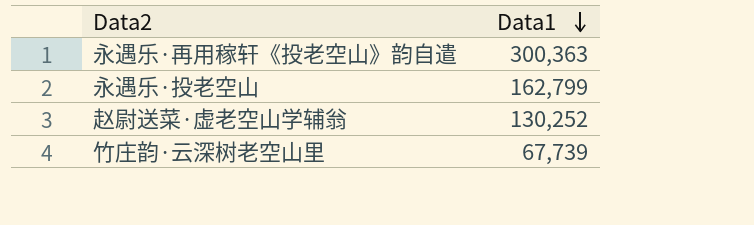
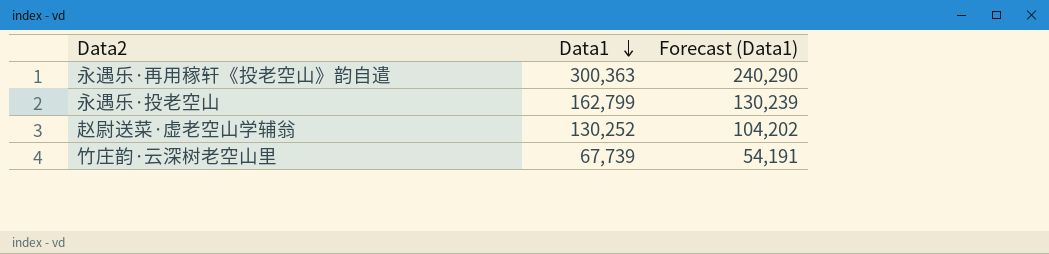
column Forecast (Data1) | formula: none -> [Data1] * 0.8

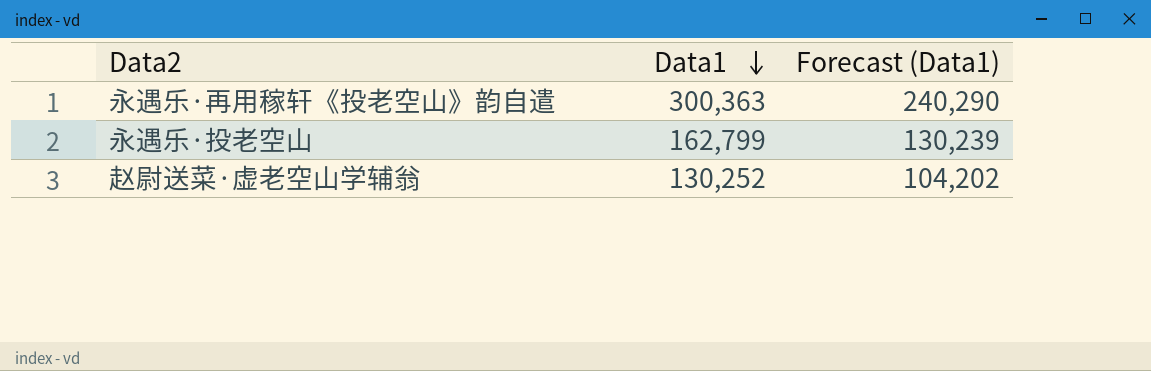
row 竹庄韵·云深树老空山里: 67,739 | 54,191 -> none

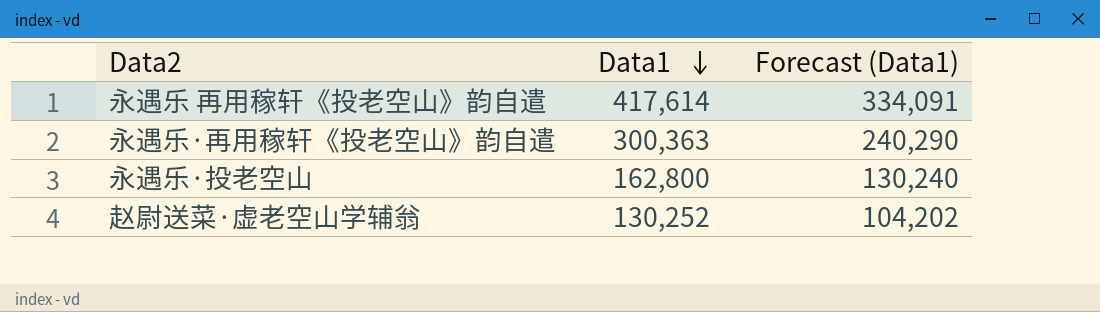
row 永遇乐 再用稼轩《投老空山》韵自遣: none -> 417,614 | 334,091
永遇乐·投老空山 | Data1: 162,799 -> 162,800
永遇乐·投老空山 | Forecast (Data1): 130,239 -> 130,240

